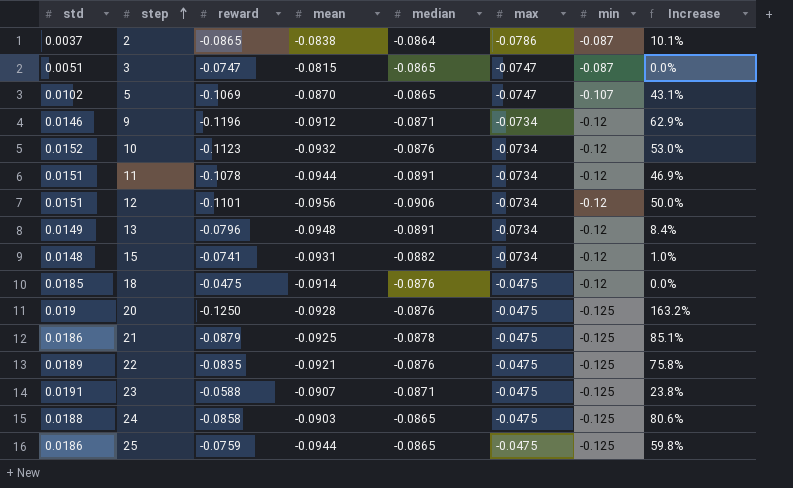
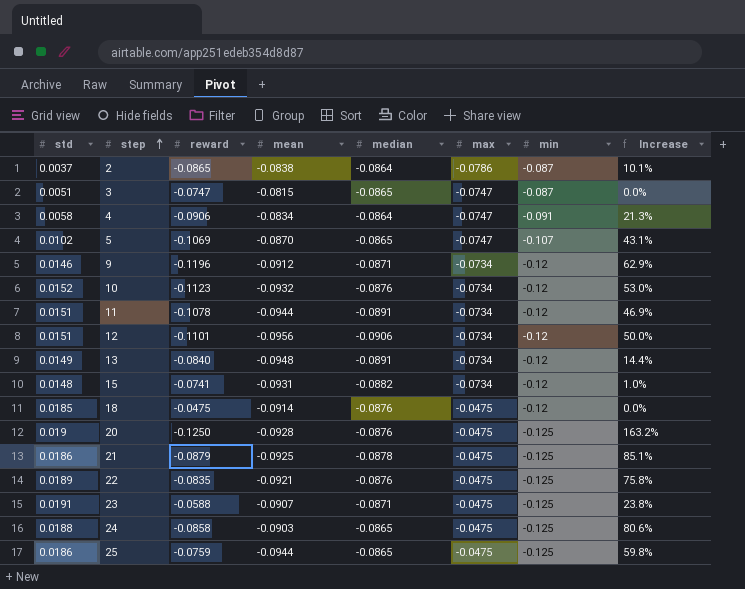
row 4: none -> 0.0058 | -0.0906 | -0.0834 | -0.0864 | -0.0747 | -0.091 | 21.3%
13 | reward: -0.0796 -> -0.0840
13 | Increase: 8.4% -> 14.4%

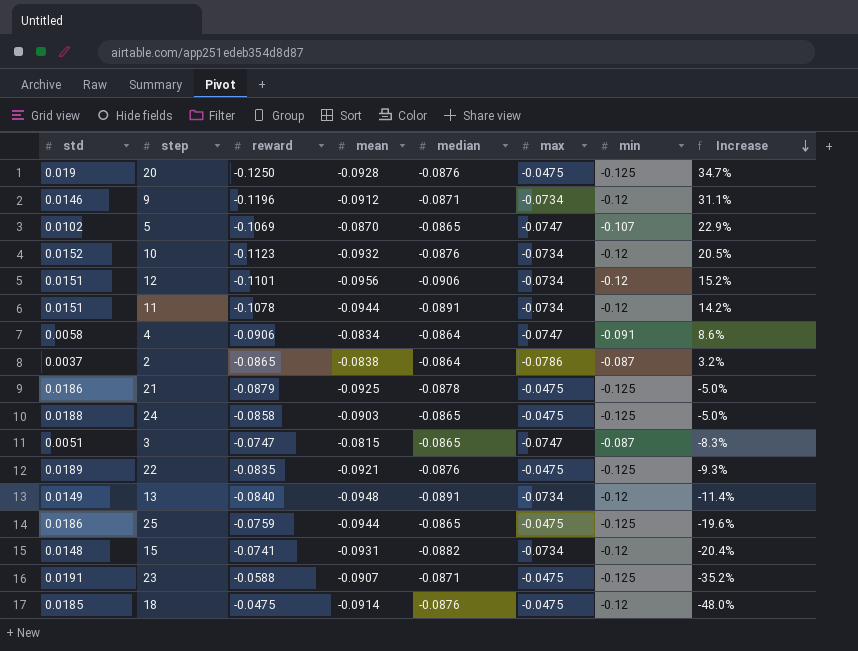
row order: step ascending -> Increase descending
column Increase | formula: ([reward] - [max]) / [max] -> ([reward] - [mean]) / [mean]

